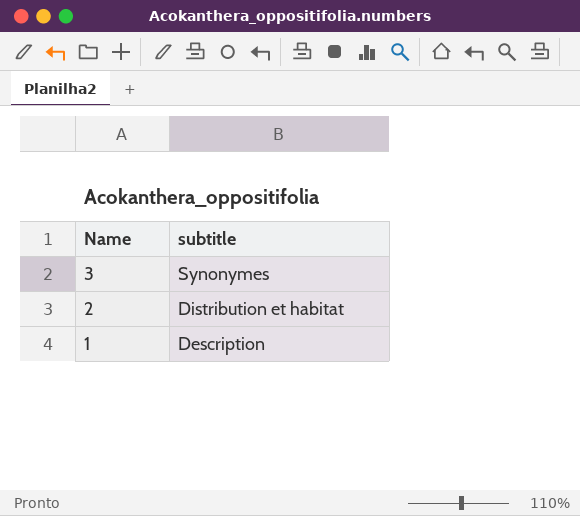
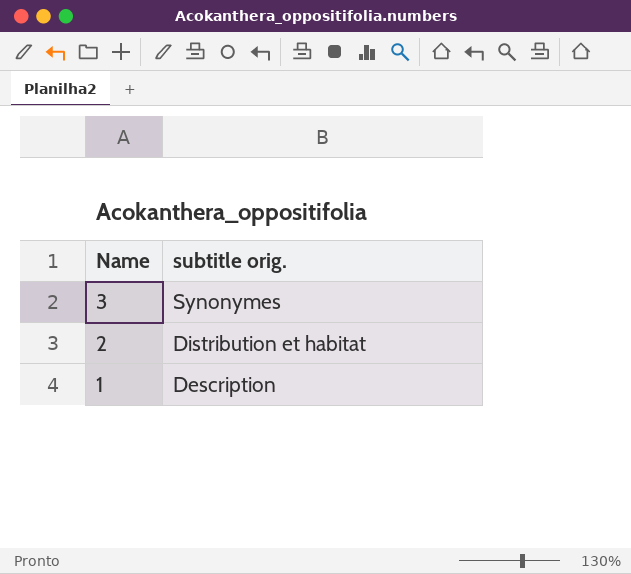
column name: subtitle -> subtitle orig.

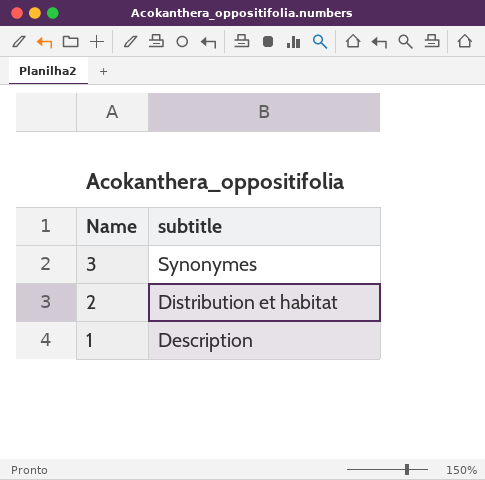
column name: subtitle orig. -> subtitle

